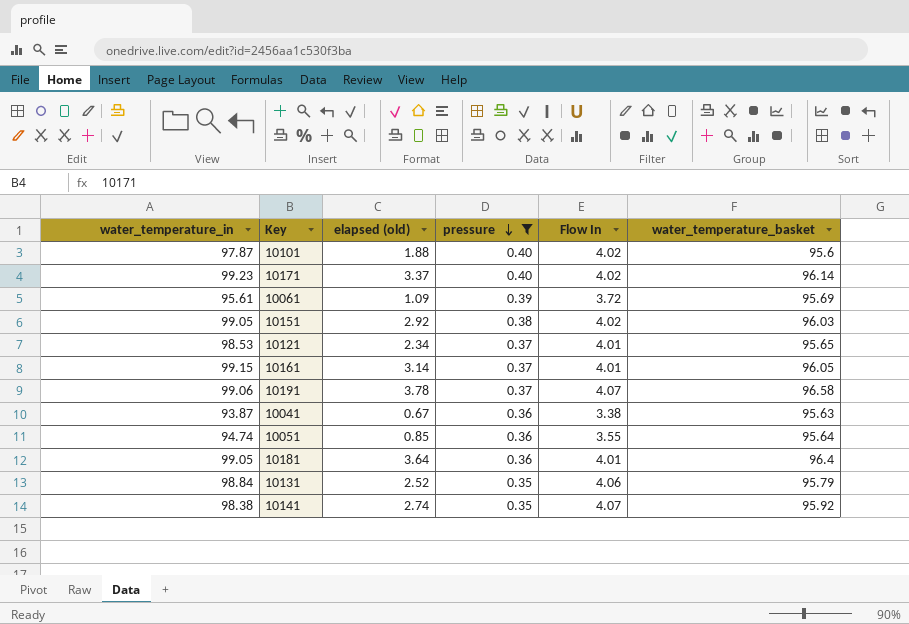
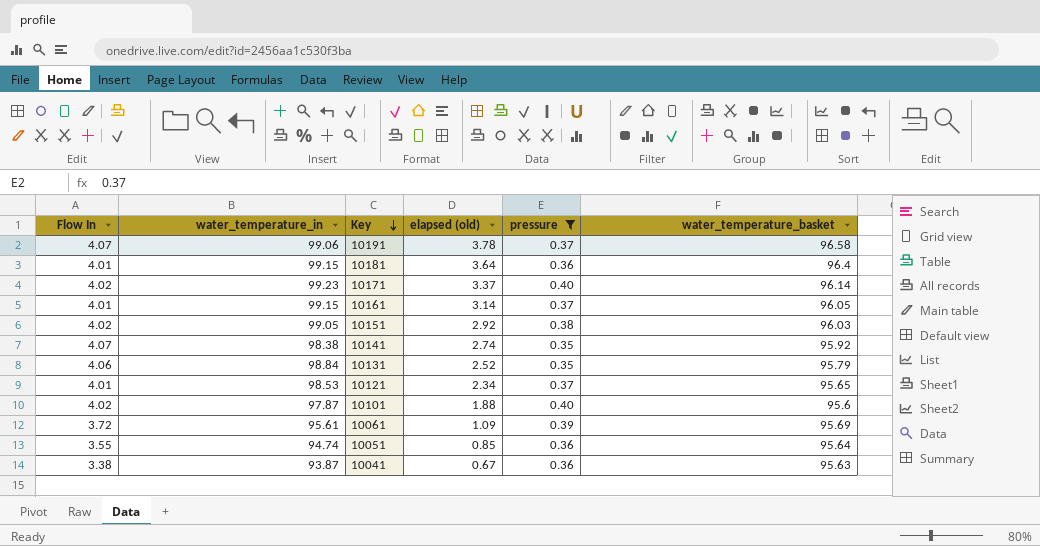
row order: pressure descending -> Key descending
column Flow In | position: 5 -> 1
10181 | water_temperature_in: 99.05 -> 99.15

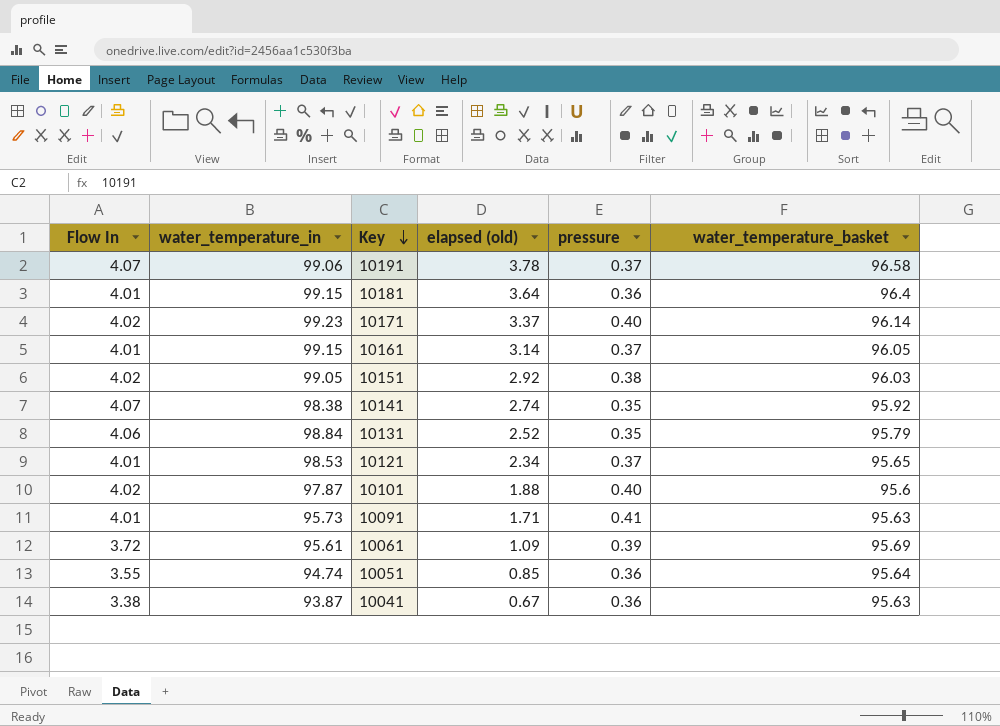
filter: pressure != 0.41 -> none

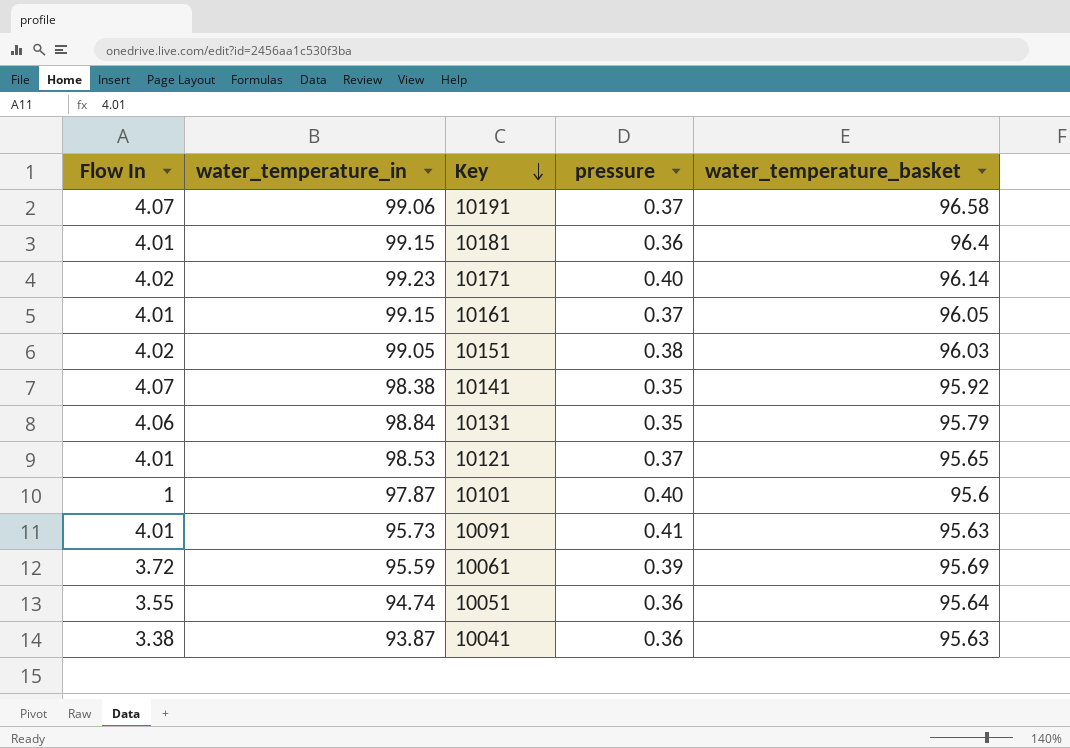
column elapsed (old) | position: 4 -> none
10101 | Flow In: 4.02 -> 1
10061 | water_temperature_in: 95.61 -> 95.59

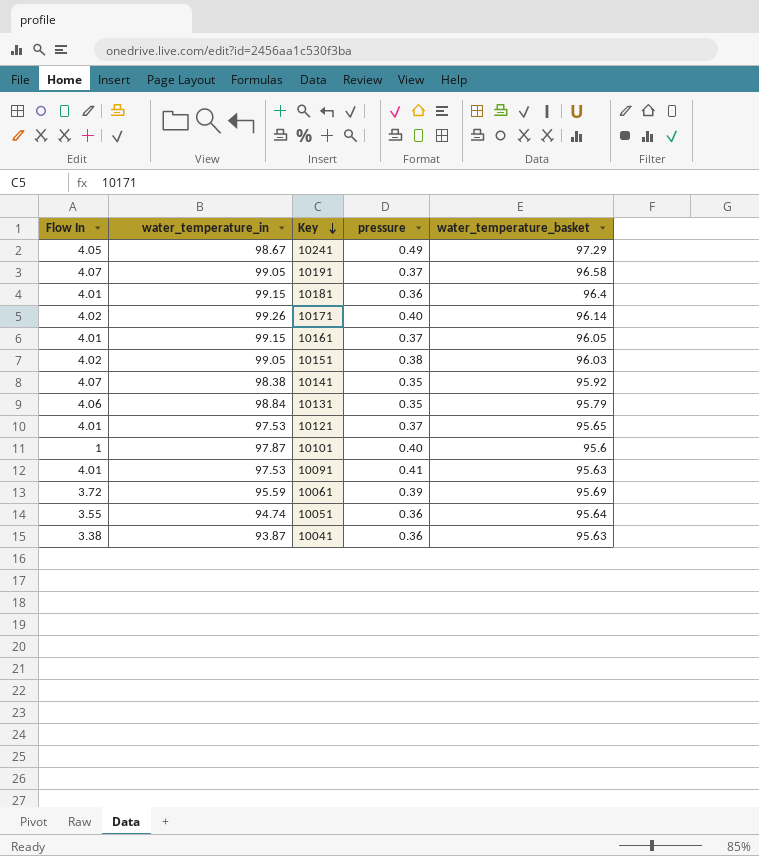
row 10241: none -> 4.05 | 98.67 | 0.49 | 97.29
10191 | water_temperature_in: 99.06 -> 99.05
10171 | water_temperature_in: 99.23 -> 99.26
10121 | water_temperature_in: 98.53 -> 97.53
10091 | water_temperature_in: 95.73 -> 97.53

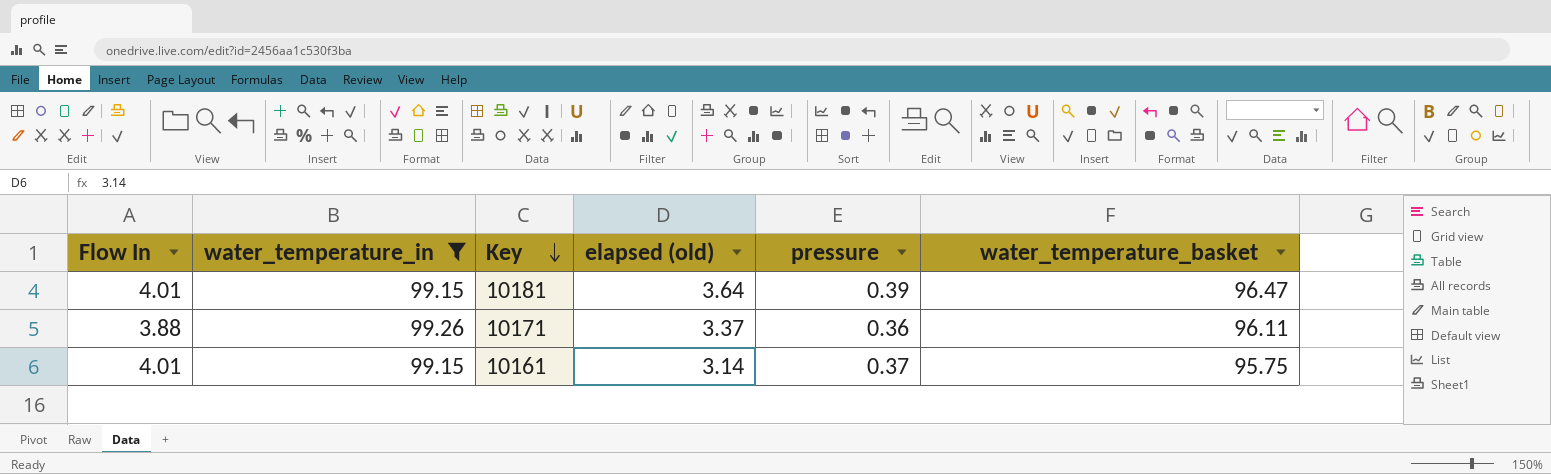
filter: none -> water_temperature_in >= 99.15
column elapsed (old) | position: none -> 4
10181 | pressure: 0.36 -> 0.39
10181 | water_temperature_basket: 96.4 -> 96.47
10171 | Flow In: 4.02 -> 3.88
10171 | pressure: 0.40 -> 0.36
10171 | water_temperature_basket: 96.14 -> 96.11
10161 | water_temperature_basket: 96.05 -> 95.75

